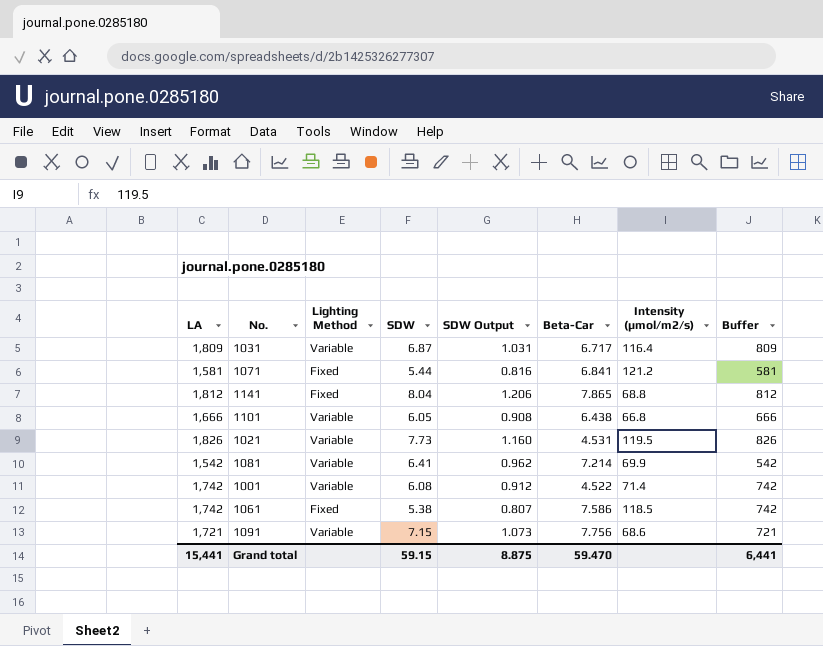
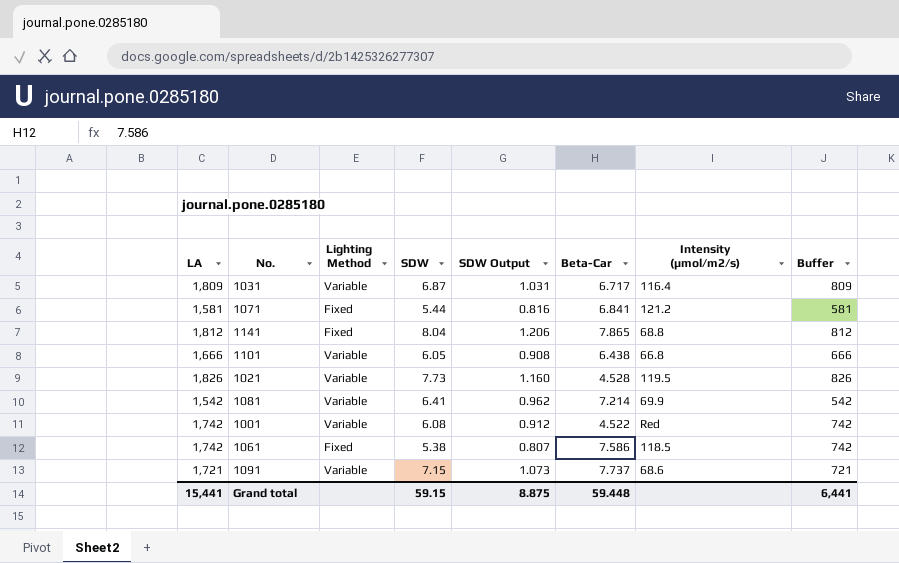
1021 | Beta-Car: 4.531 -> 4.528
1001 | Intensity (μmol/m2/s): 71.4 -> Red
1091 | Beta-Car: 7.756 -> 7.737
Grand total | Beta-Car: 59.470 -> 59.448

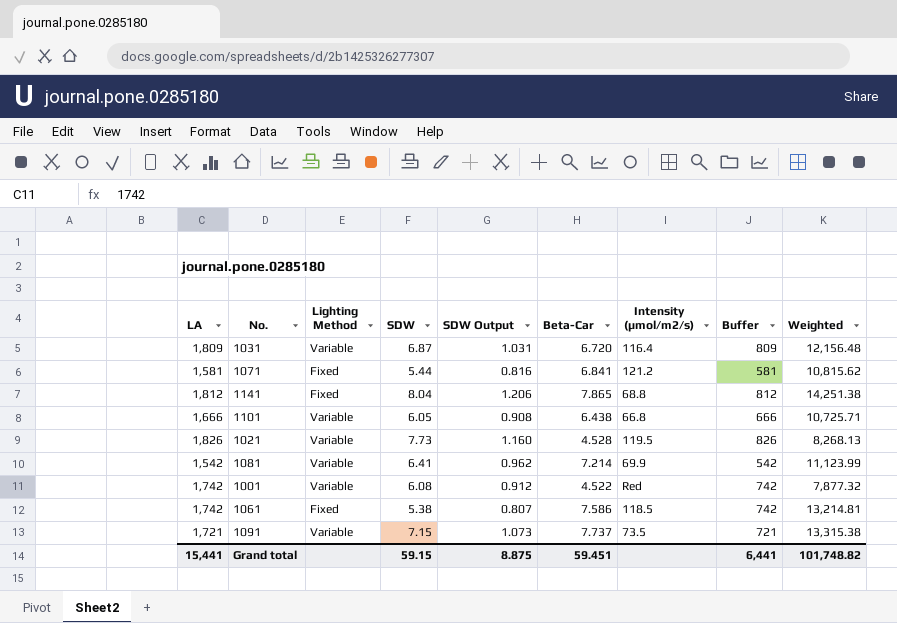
column Weighted | formula: none -> [LA] * [Beta-Car]
1031 | Beta-Car: 6.717 -> 6.720
1091 | Intensity (μmol/m2/s): 68.6 -> 73.5
Grand total | Beta-Car: 59.448 -> 59.451

